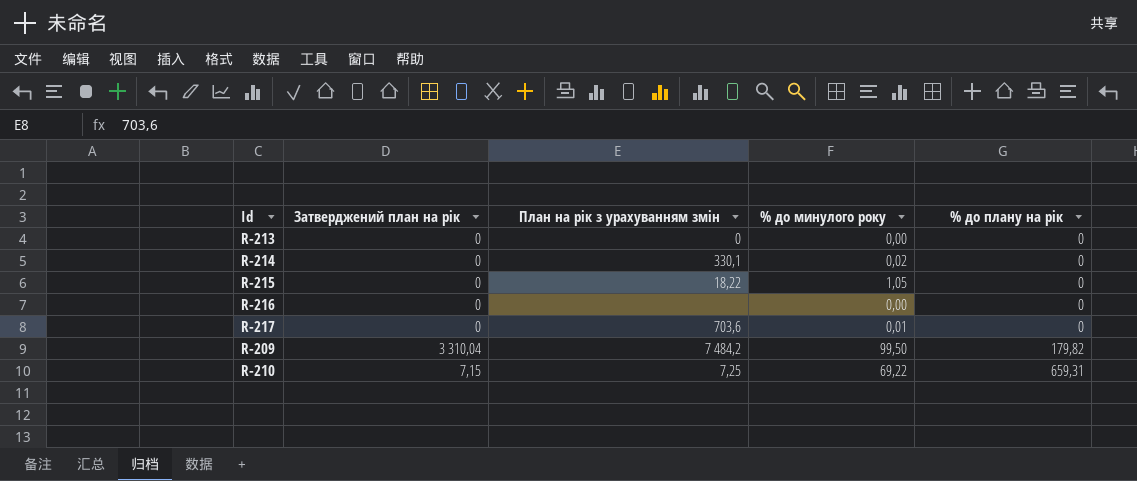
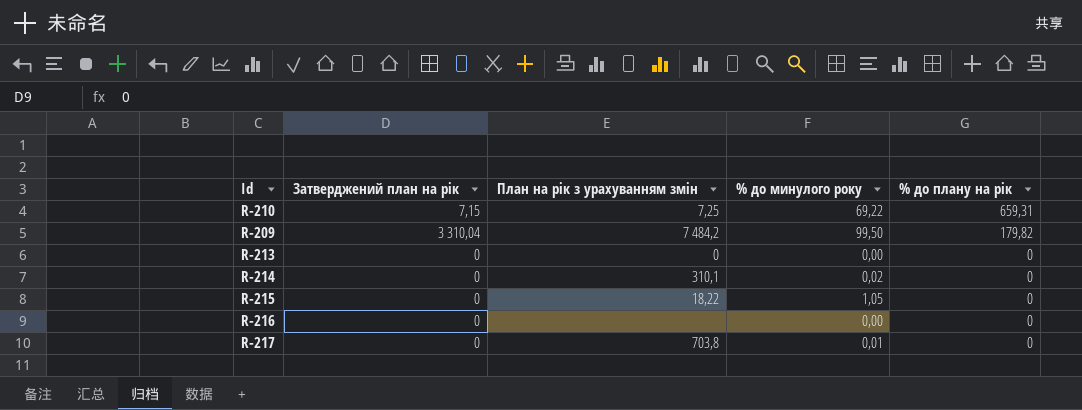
row order: % до плану на рік ascending -> % до плану на рік descending
R-214 | План на рік з урахуванням змін: 330,1 -> 310,1
R-217 | План на рік з урахуванням змін: 703,6 -> 703,8

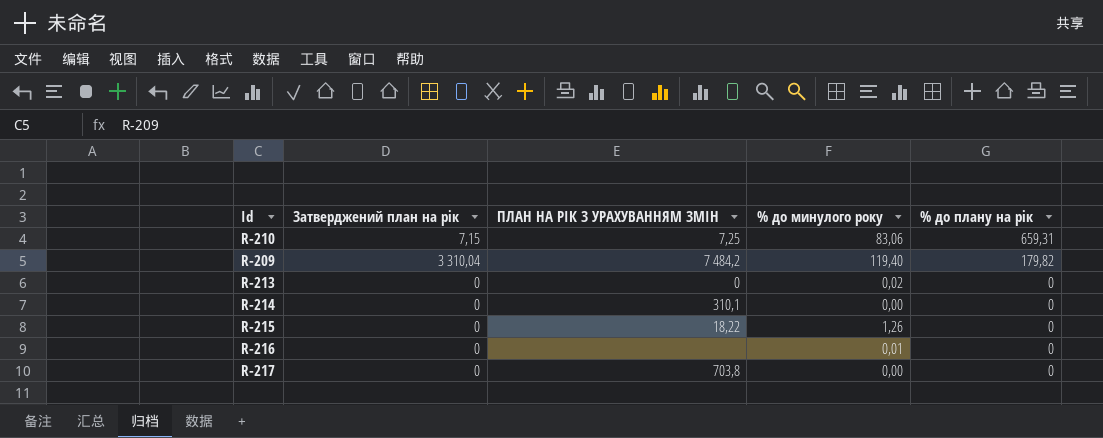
column name: План на рік з урахуванням змін -> ПЛАН НА РІК З УРАХУВАННЯМ ЗМІН
R-210 | % до минулого року: 69,22 -> 83,06
R-209 | % до минулого року: 99,50 -> 119,40
R-213 | % до минулого року: 0,00 -> 0,02
R-214 | % до минулого року: 0,02 -> 0,00
R-215 | % до минулого року: 1,05 -> 1,26
R-216 | % до минулого року: 0,00 -> 0,01
R-217 | % до минулого року: 0,01 -> 0,00

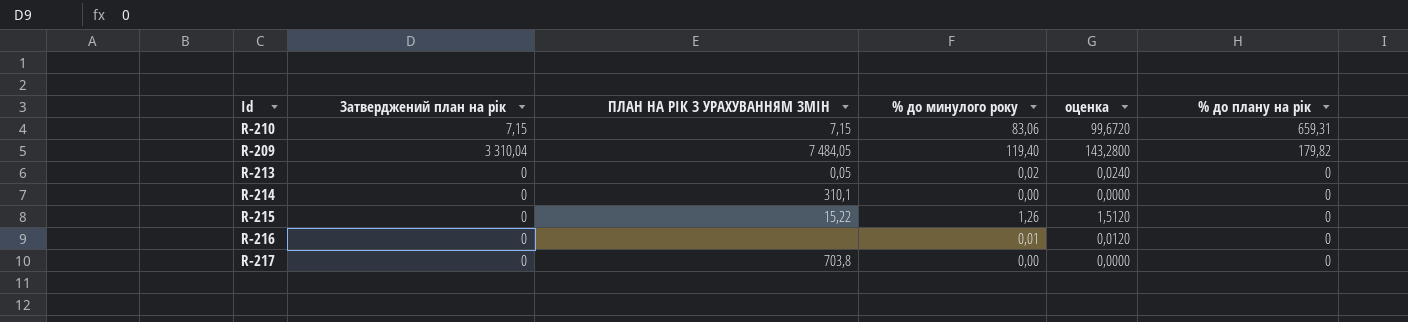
column оценка | formula: none -> [% до минулого року] * 1,2
R-210 | ПЛАН НА РІК З УРАХУВАННЯМ ЗМІН: 7,25 -> 7,15
R-209 | ПЛАН НА РІК З УРАХУВАННЯМ ЗМІН: 7 484,2 -> 7 484,05
R-213 | ПЛАН НА РІК З УРАХУВАННЯМ ЗМІН: 0 -> 0,05
R-215 | ПЛАН НА РІК З УРАХУВАННЯМ ЗМІН: 18,22 -> 15,22

